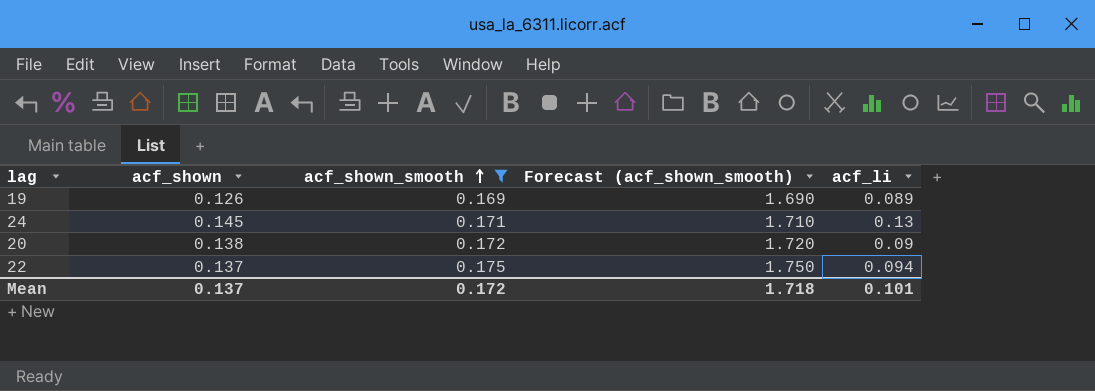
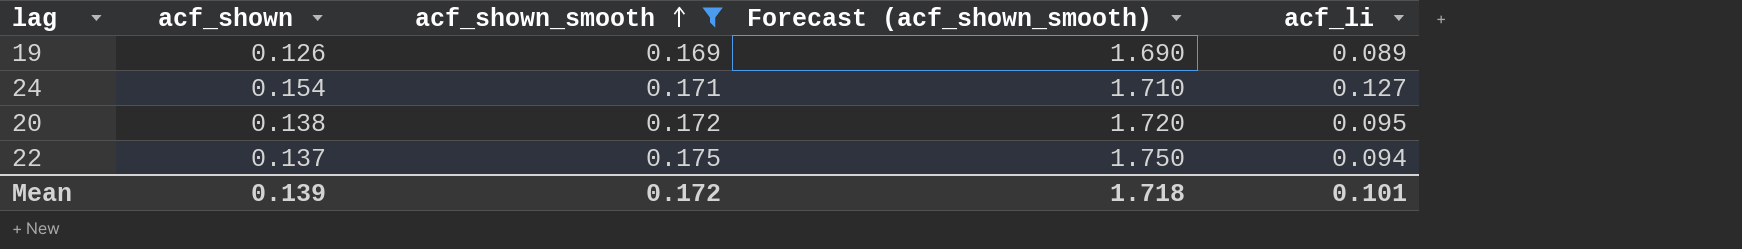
24 | acf_shown: 0.145 -> 0.154
24 | acf_li: 0.13 -> 0.127
20 | acf_li: 0.09 -> 0.095
Mean | acf_shown: 0.137 -> 0.139

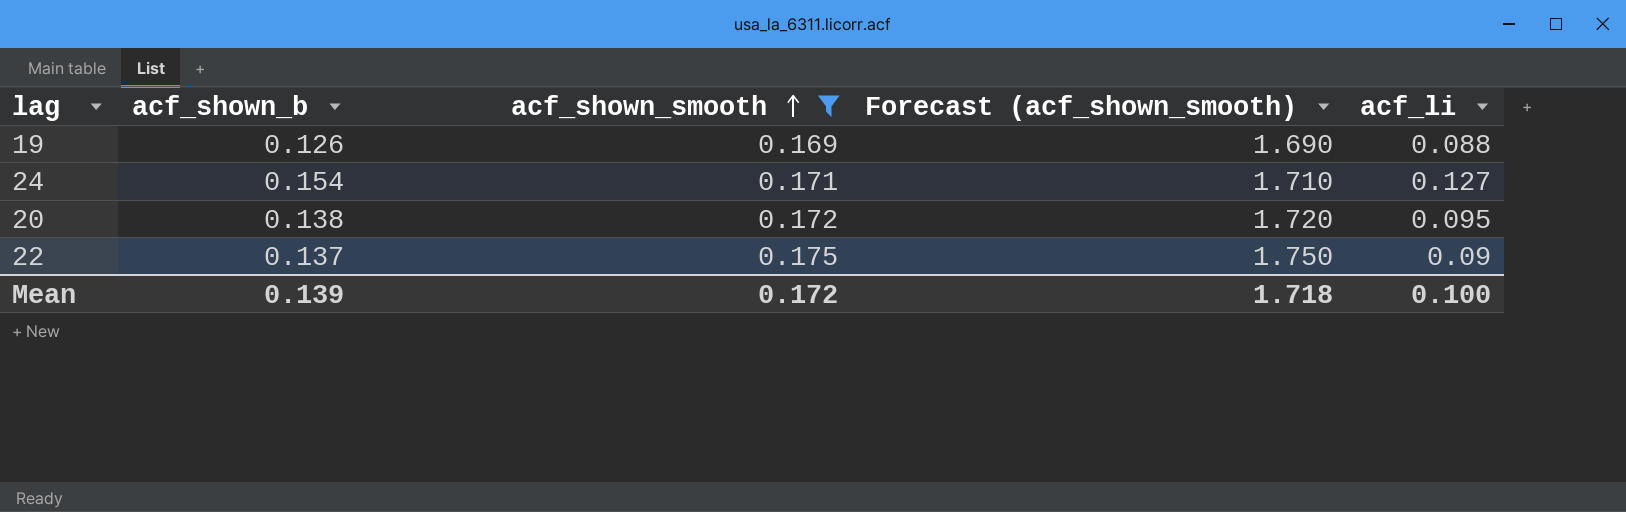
column name: acf_shown -> acf_shown_b
19 | acf_li: 0.089 -> 0.088
22 | acf_li: 0.094 -> 0.09
Mean | acf_li: 0.101 -> 0.100

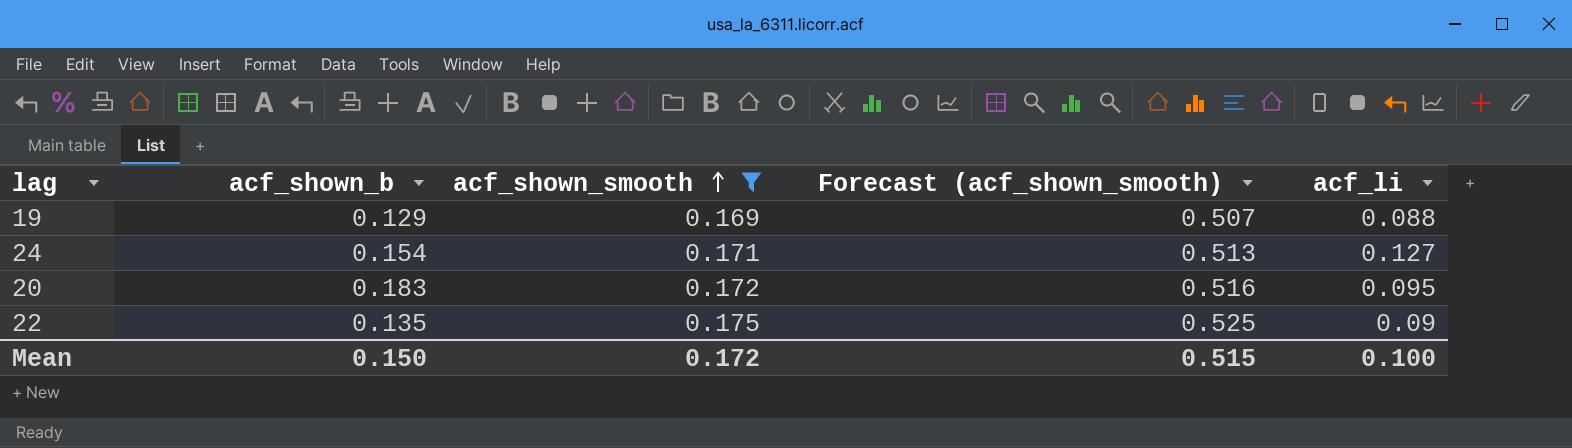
column Forecast (acf_shown_smooth) | formula: [acf_shown_smooth] * 10 -> [acf_shown_smooth] * 3
19 | acf_shown_b: 0.126 -> 0.129
20 | acf_shown_b: 0.138 -> 0.183
22 | acf_shown_b: 0.137 -> 0.135
Mean | acf_shown_b: 0.139 -> 0.150
Mean | Forecast (acf_shown_smooth): 1.718 -> 0.515

